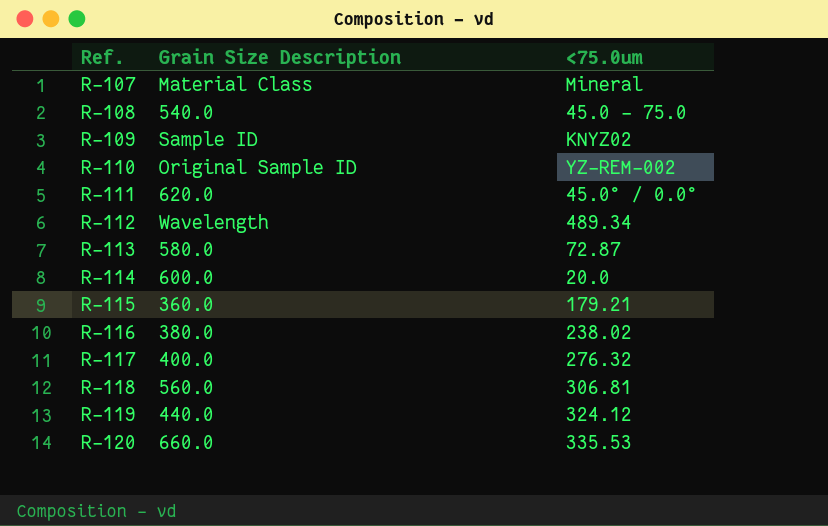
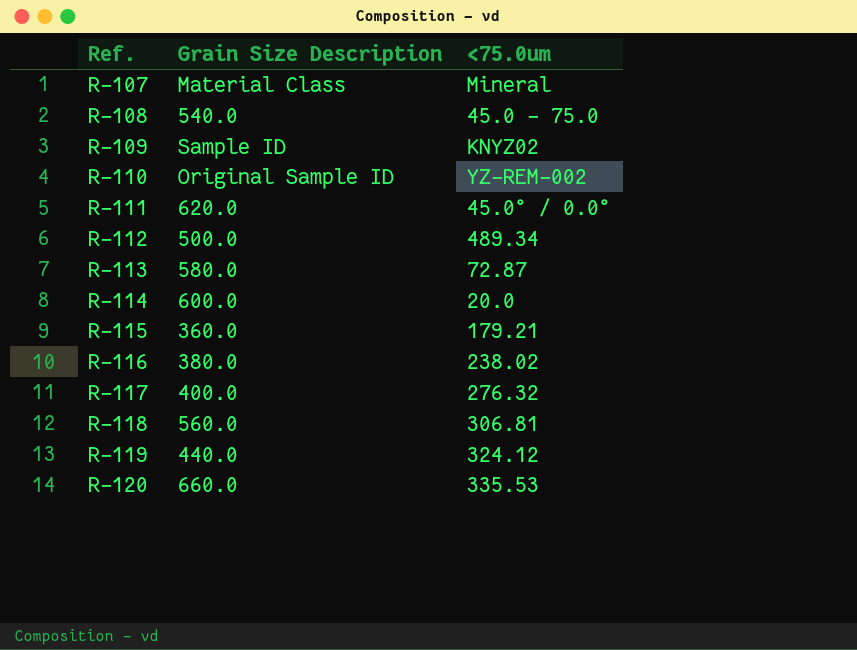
R-112 | Grain Size Description: Wavelength -> 500.0

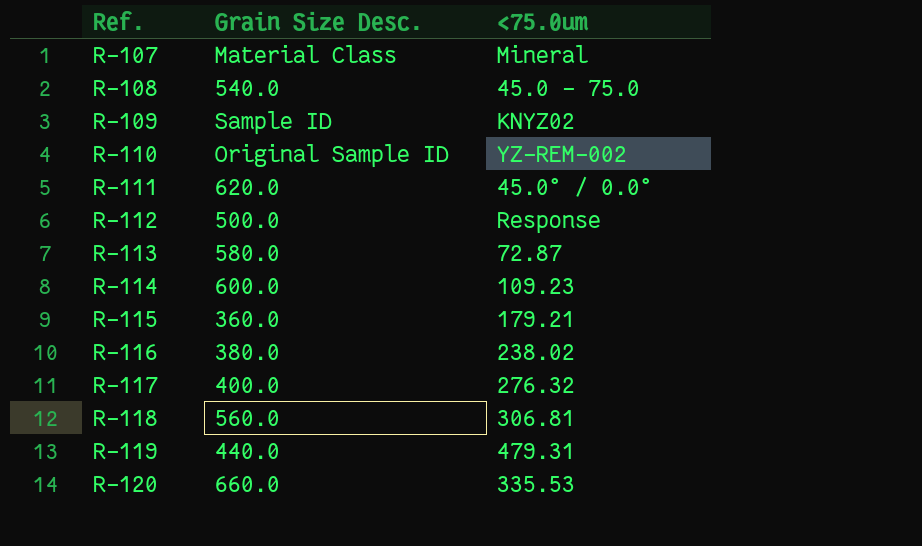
column name: Grain Size Description -> Grain Size Desc.
R-112 | <75.0um: 489.34 -> Response
R-114 | <75.0um: 20.0 -> 109.23
R-119 | <75.0um: 324.12 -> 479.31

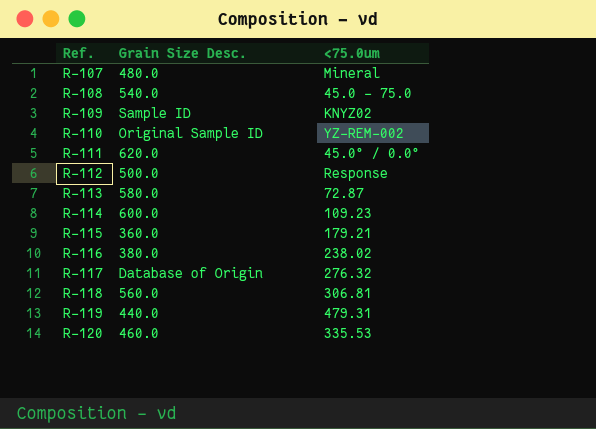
R-107 | Grain Size Desc.: Material Class -> 480.0
R-117 | Grain Size Desc.: 400.0 -> Database of Origin
R-120 | Grain Size Desc.: 660.0 -> 460.0

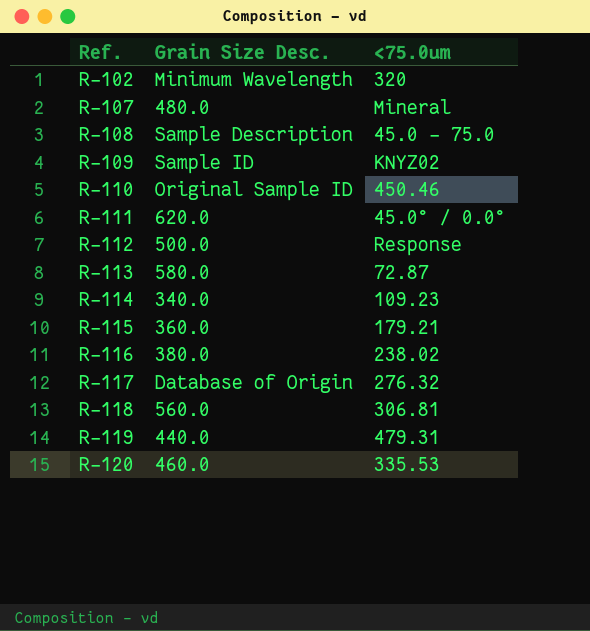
row R-102: none -> Minimum Wavelength | 320
R-108 | Grain Size Desc.: 540.0 -> Sample Description
R-110 | <75.0um: YZ-REM-002 -> 450.46
R-114 | Grain Size Desc.: 600.0 -> 340.0

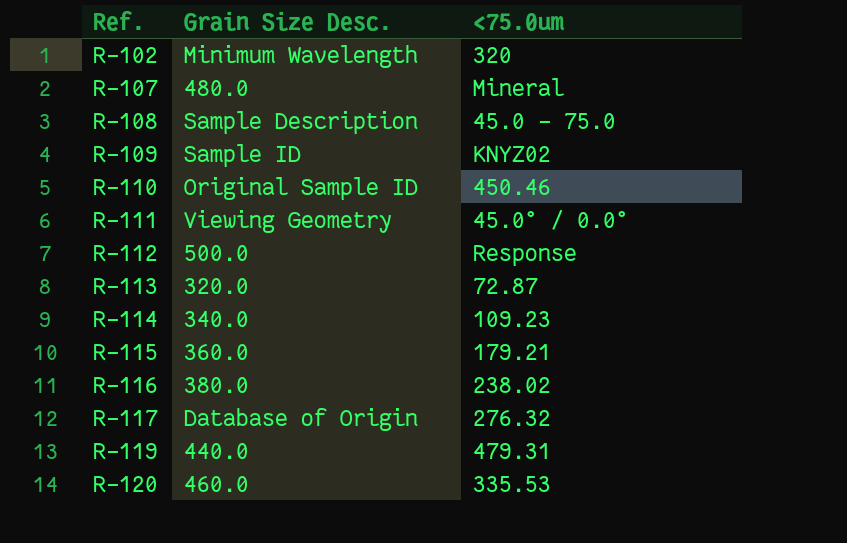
row R-118: 560.0 | 306.81 -> none
R-111 | Grain Size Desc.: 620.0 -> Viewing Geometry
R-113 | Grain Size Desc.: 580.0 -> 320.0

